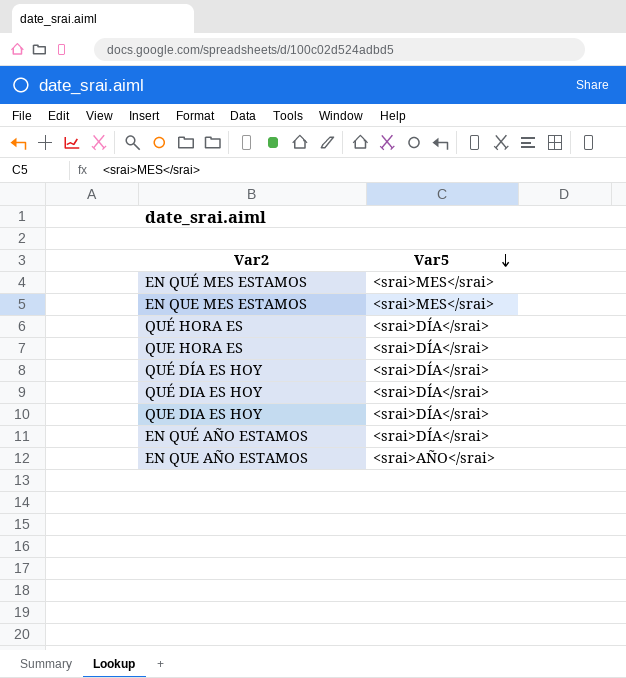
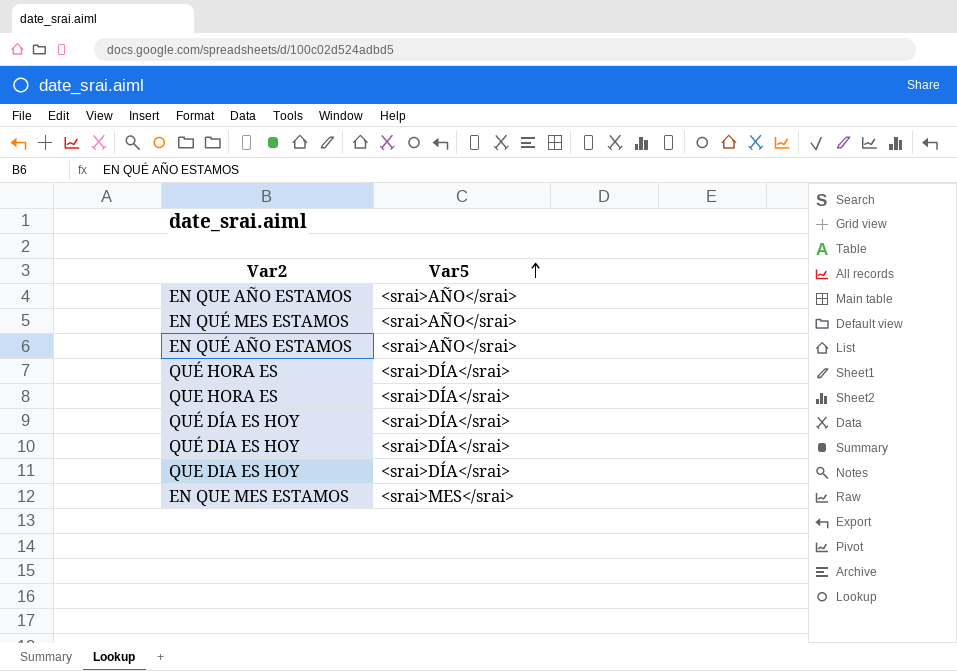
row order: Var5 descending -> Var5 ascending
EN QUÉ MES ESTAMOS | Var5: <srai>MES</srai> -> <srai>AÑO</srai>
EN QUÉ AÑO ESTAMOS | Var5: <srai>DÍA</srai> -> <srai>AÑO</srai>

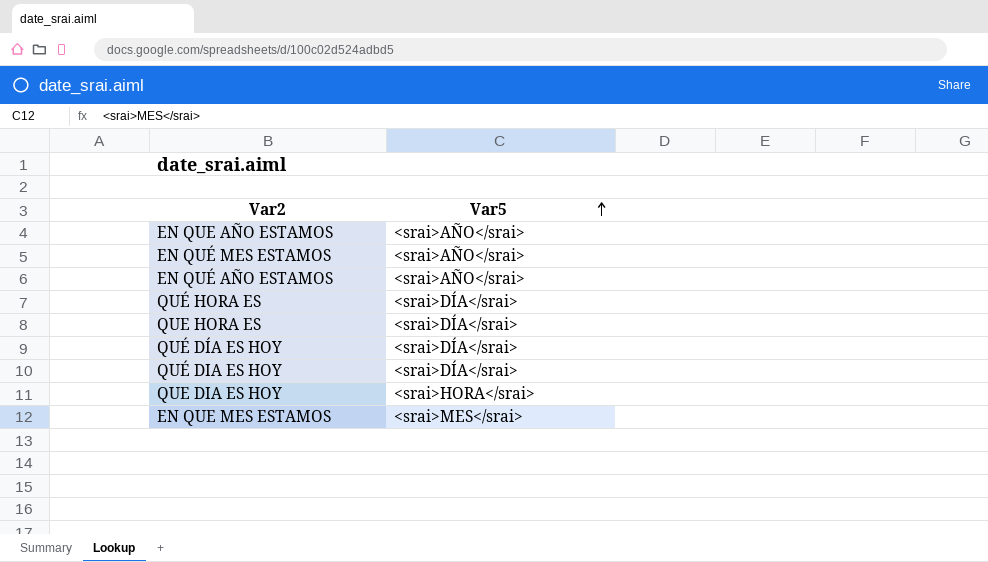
QUE DIA ES HOY | Var5: <srai>DÍA</srai> -> <srai>HORA</srai>

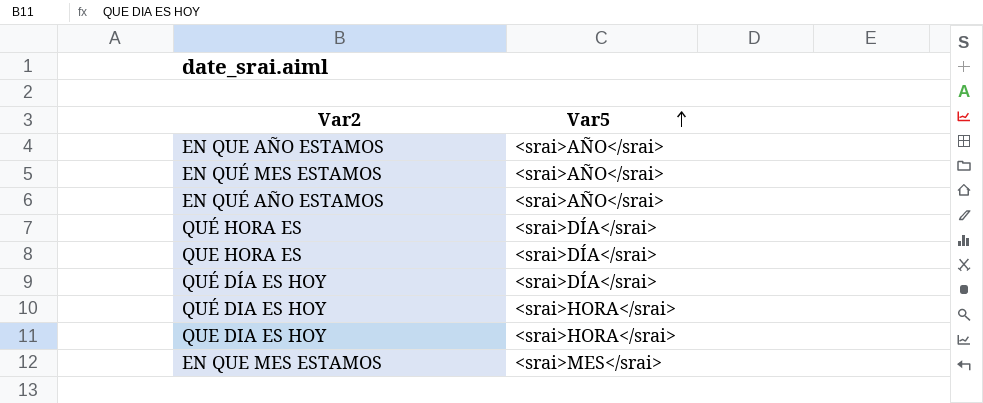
QUÉ DIA ES HOY | Var5: <srai>DÍA</srai> -> <srai>HORA</srai>

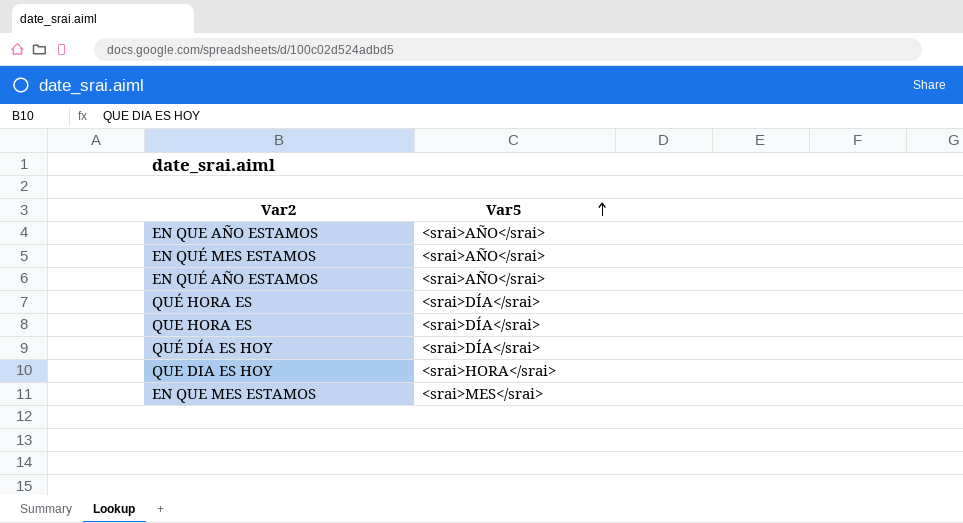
row QUÉ DIA ES HOY: <srai>HORA</srai> -> none

